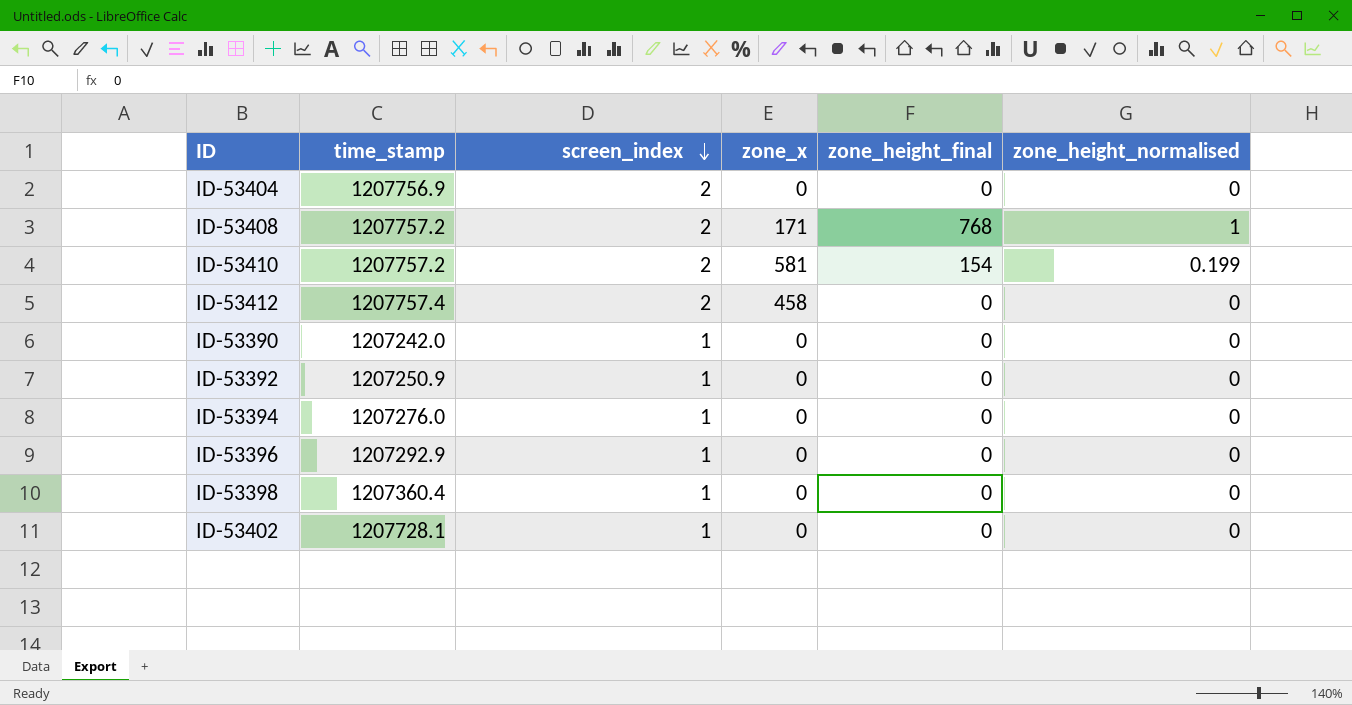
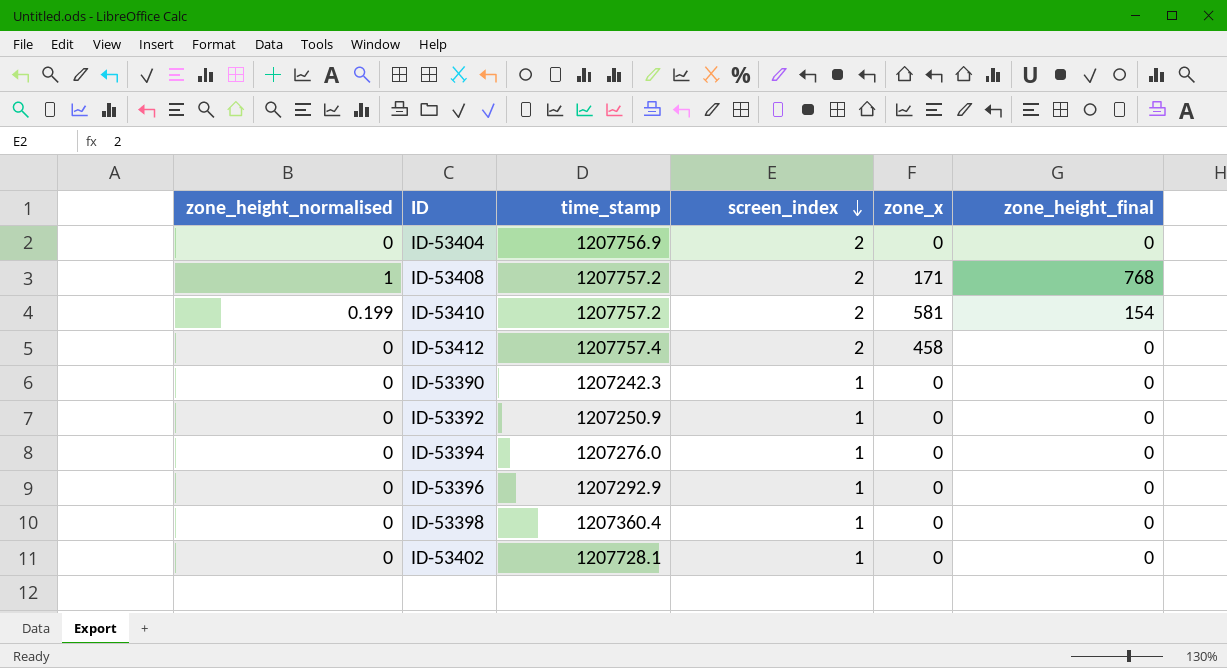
column zone_height_normalised | position: 6 -> 1
ID-53390 | time_stamp: 1207242.0 -> 1207242.3

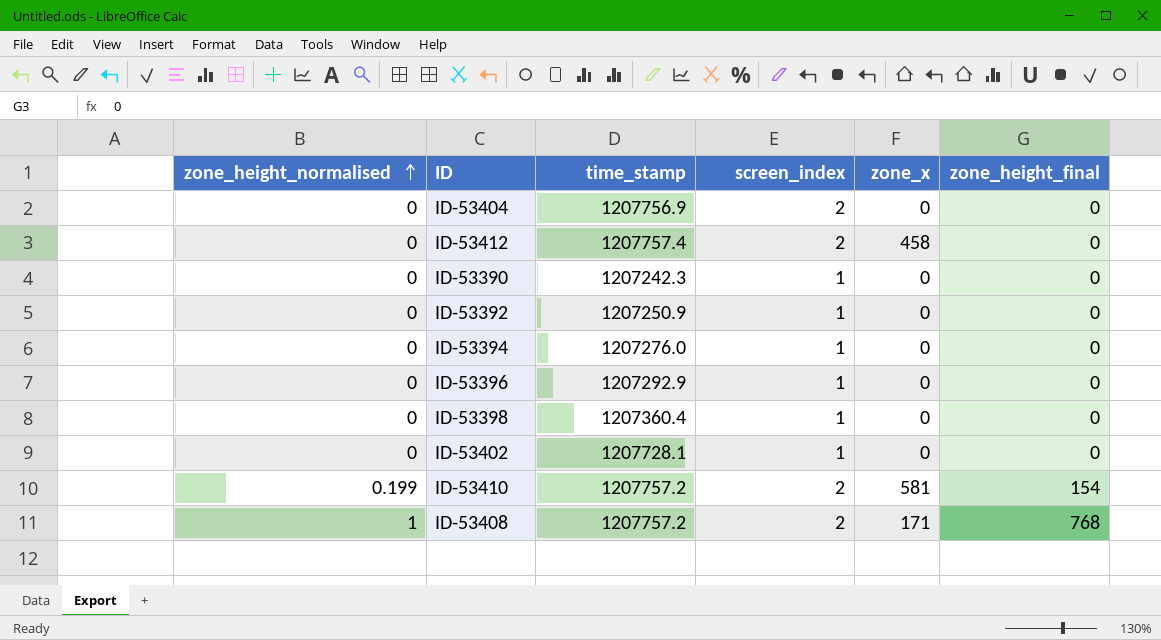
row order: screen_index descending -> zone_height_normalised ascending

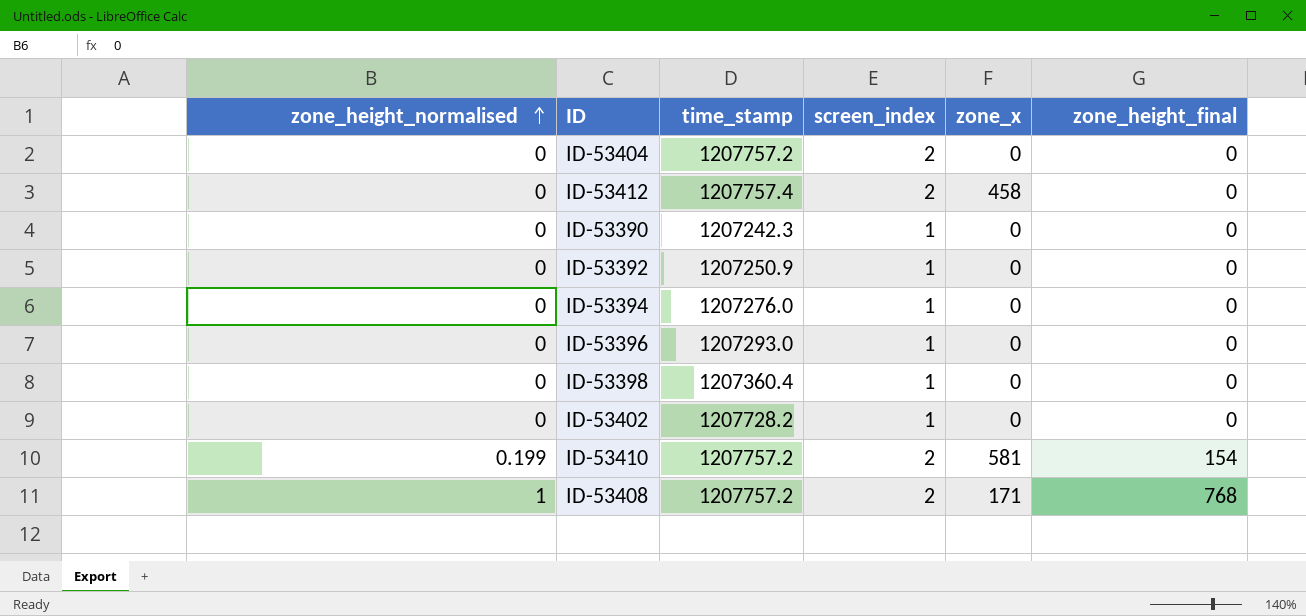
ID-53404 | time_stamp: 1207756.9 -> 1207757.2
ID-53396 | time_stamp: 1207292.9 -> 1207293.0
ID-53402 | time_stamp: 1207728.1 -> 1207728.2

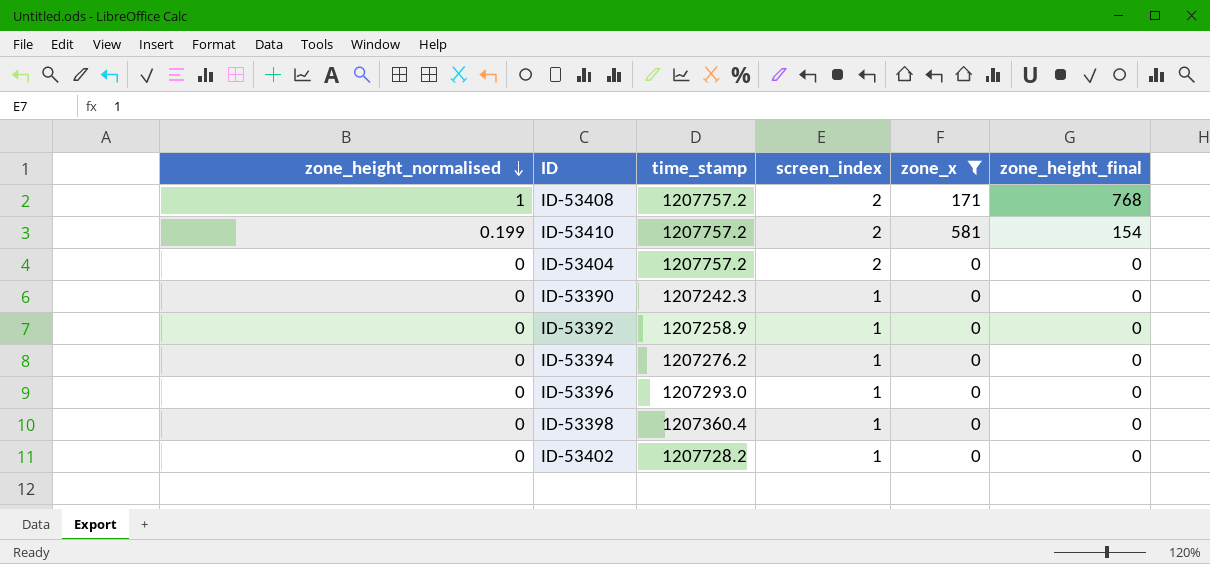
filter: none -> zone_x != 458
row order: zone_height_normalised ascending -> zone_height_normalised descending
ID-53392 | time_stamp: 1207250.9 -> 1207258.9
ID-53394 | time_stamp: 1207276.0 -> 1207276.2

